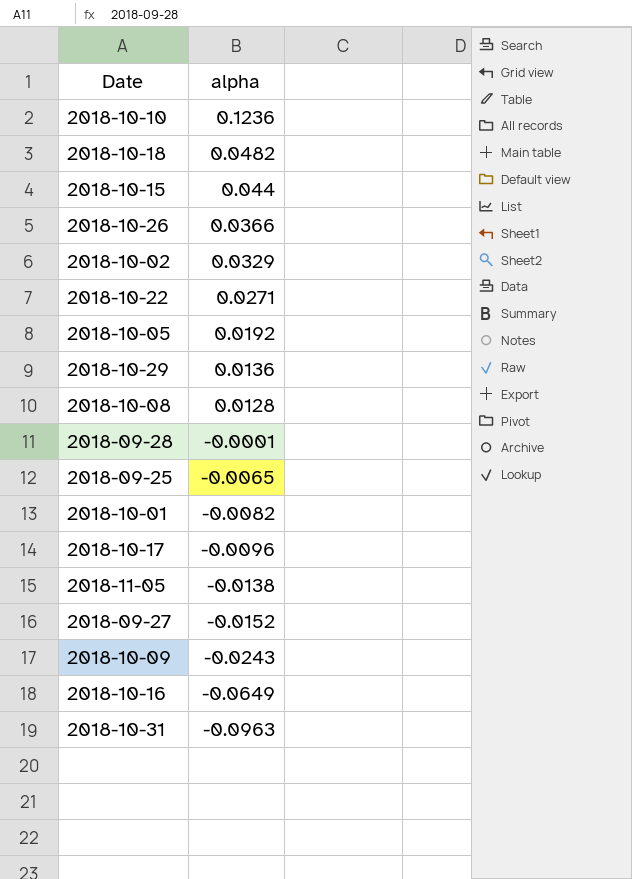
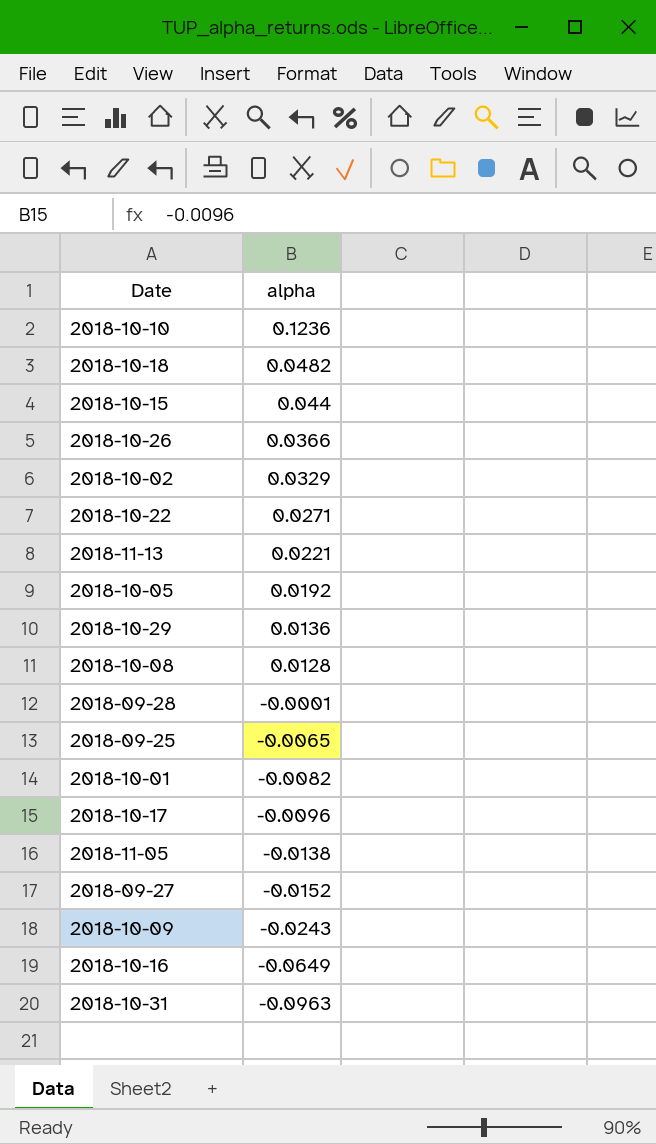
row 2018-11-13: none -> 0.0221

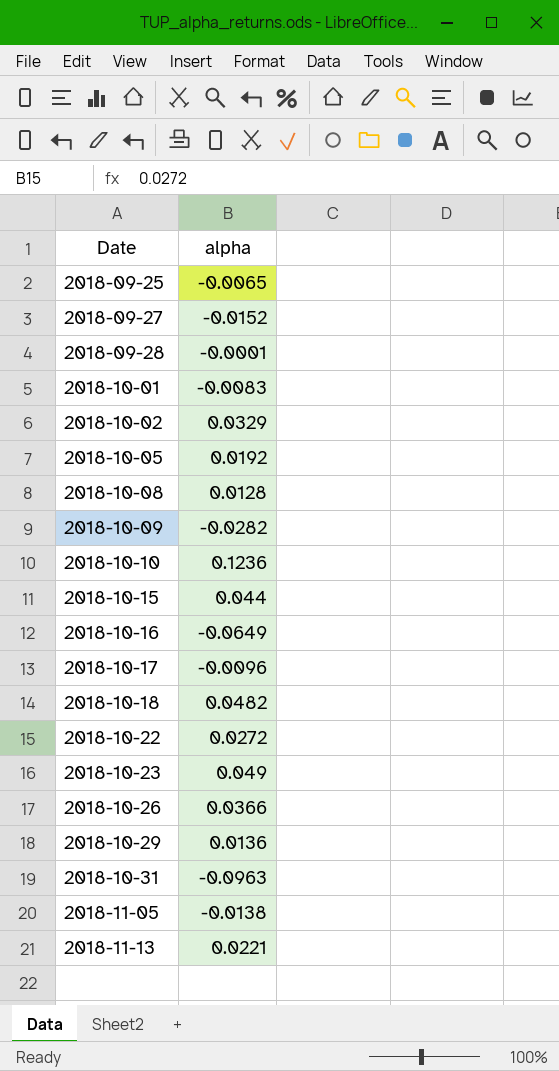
row order: alpha descending -> Date ascending
2018-10-01 | alpha: -0.0082 -> -0.0083
2018-10-09 | alpha: -0.0243 -> -0.0282
2018-10-22 | alpha: 0.0271 -> 0.0272
row 2018-10-23: none -> 0.049

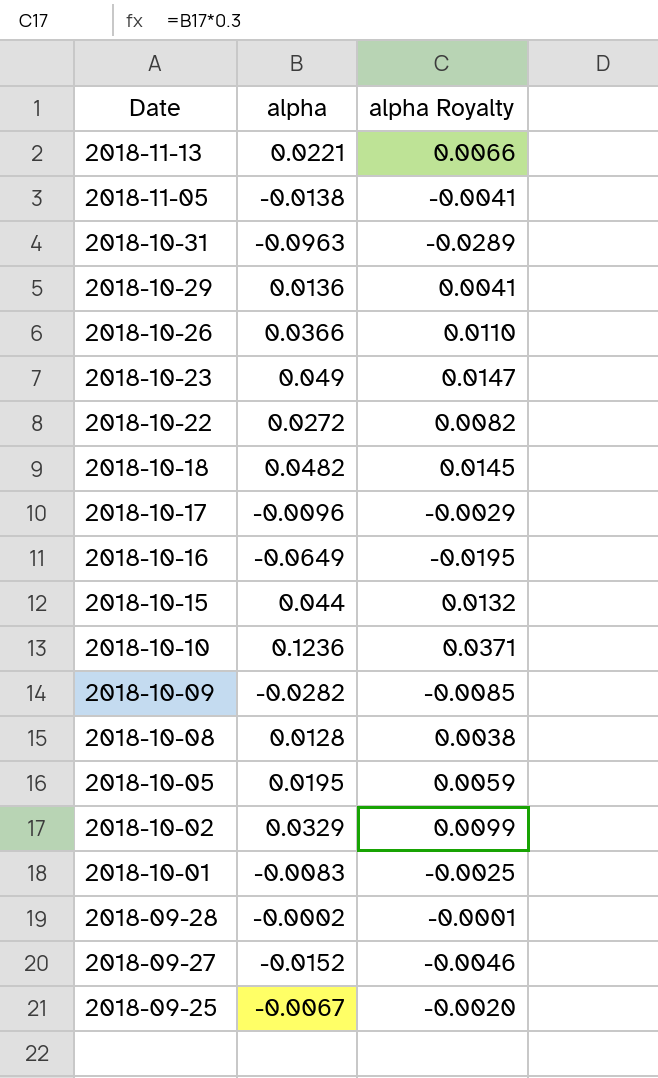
row order: Date ascending -> Date descending
column alpha Royalty | formula: none -> [alpha] * 0.3
2018-10-05 | alpha: 0.0192 -> 0.0195
2018-09-28 | alpha: -0.0001 -> -0.0002
2018-09-25 | alpha: -0.0065 -> -0.0067

